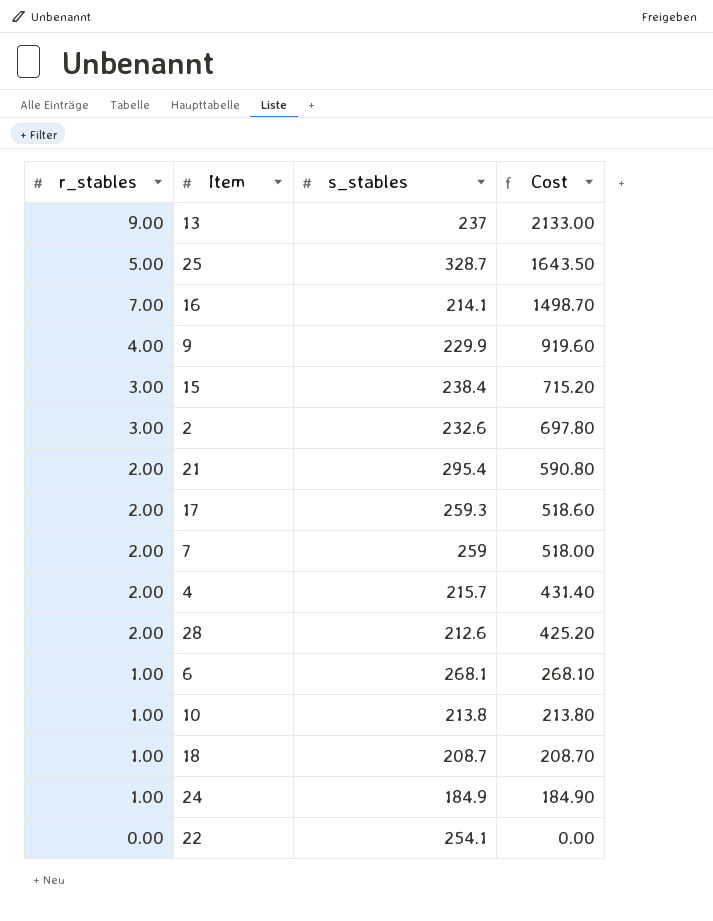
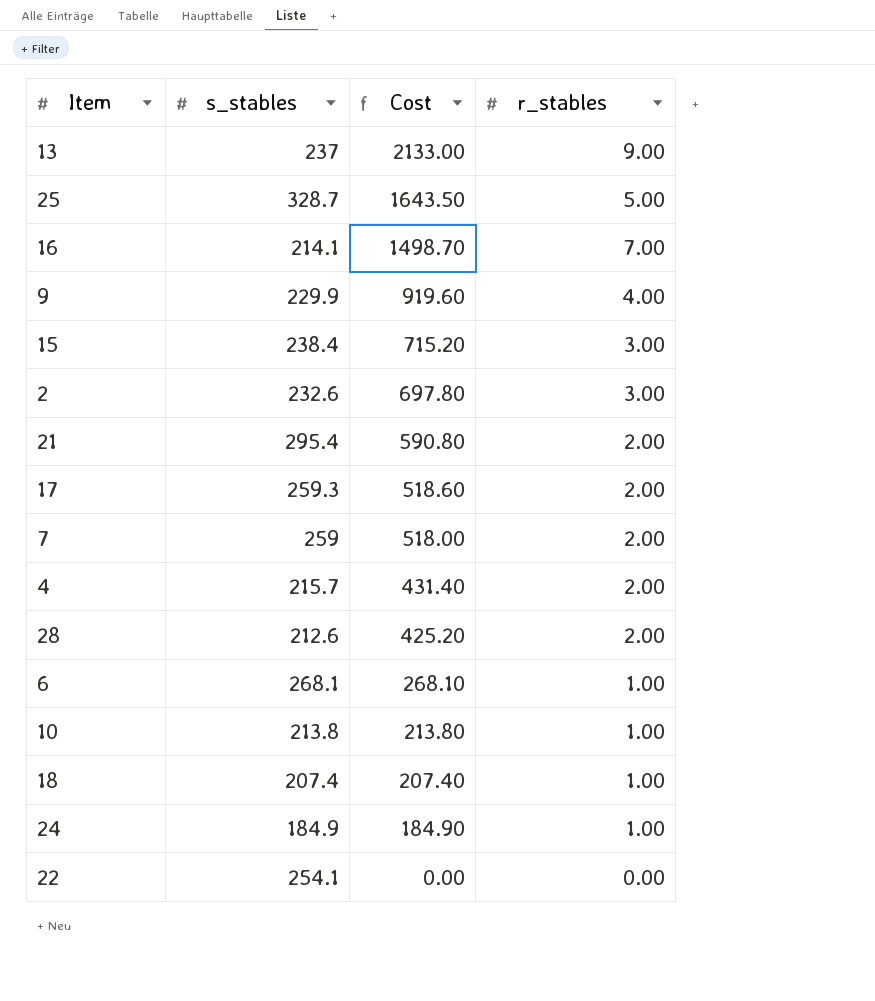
column r_stables | position: 1 -> 4
18 | s_stables: 208.7 -> 207.4
18 | Cost: 208.70 -> 207.40

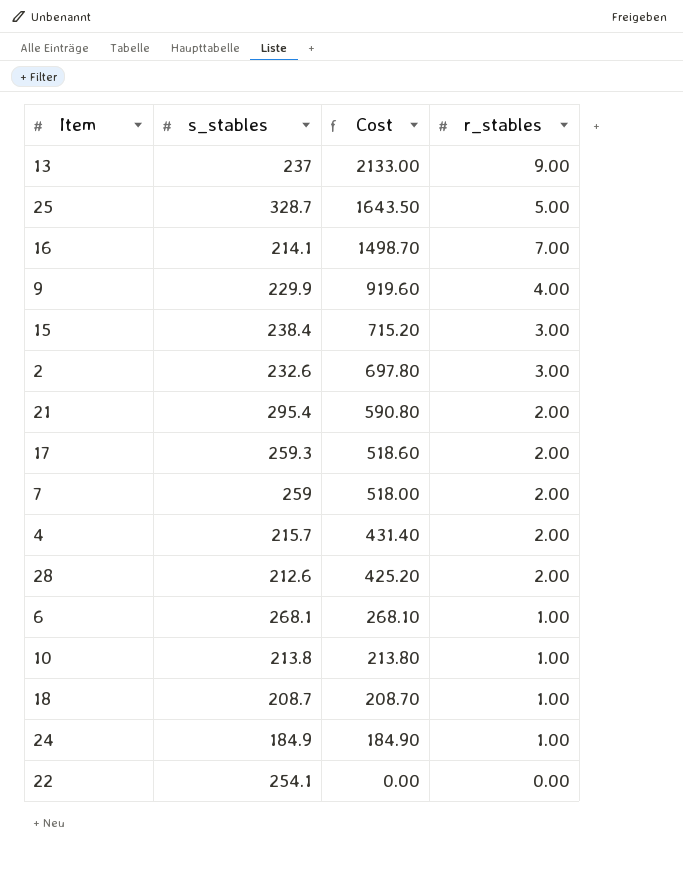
18 | s_stables: 207.4 -> 208.7
18 | Cost: 207.40 -> 208.70

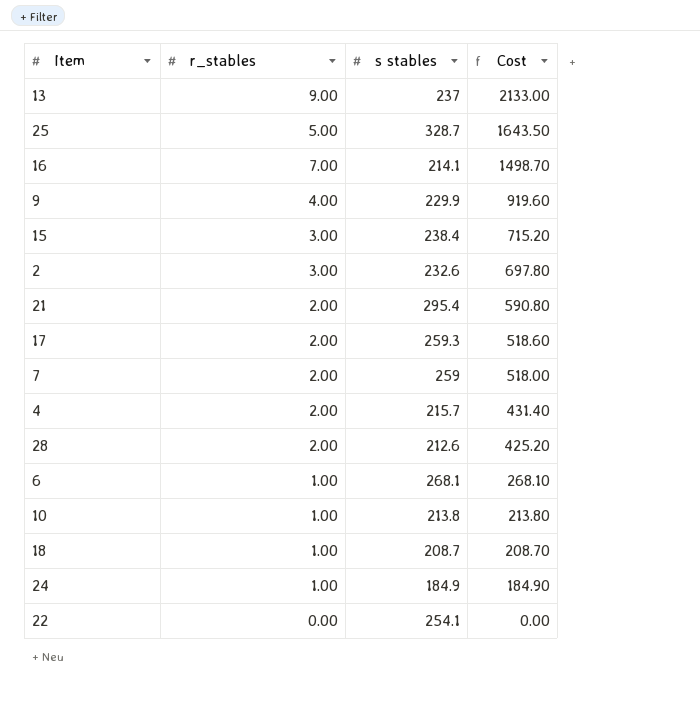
column r_stables | position: 4 -> 2
column name: s_stables -> s stables

